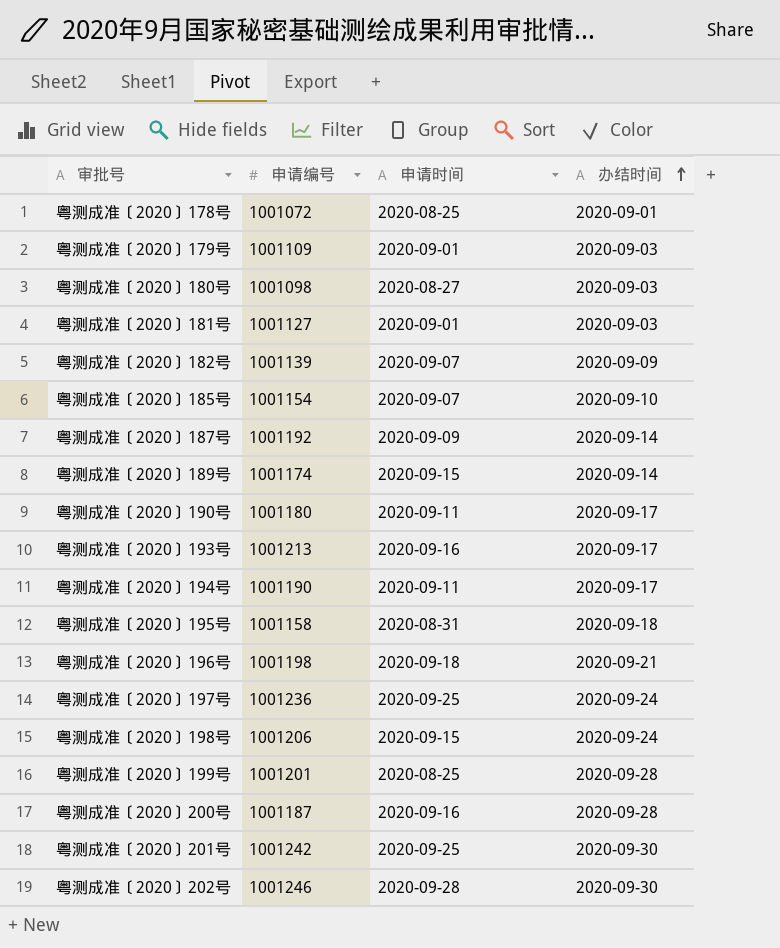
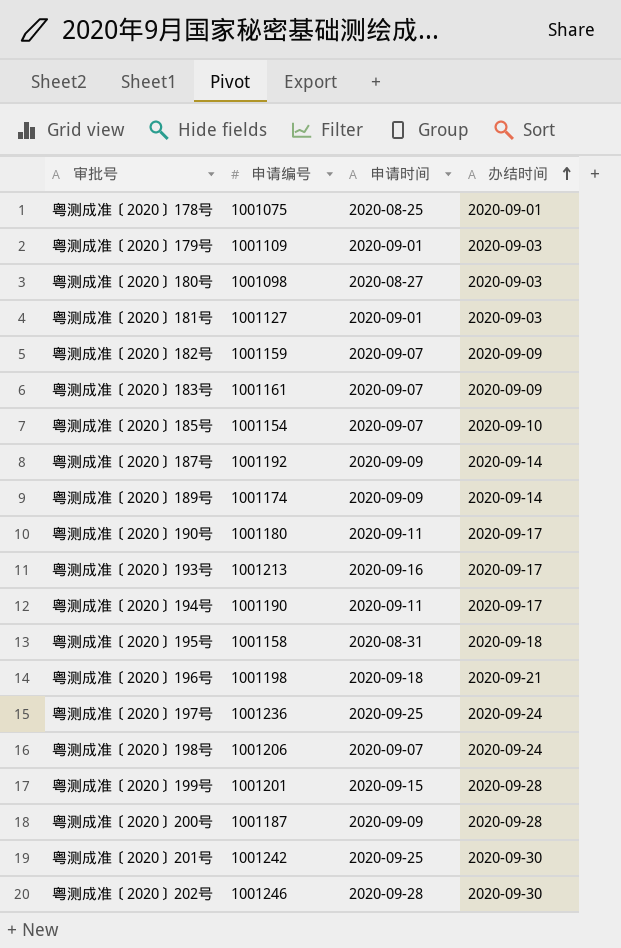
粤测成准〔2020〕178号 | 申请编号: 1001072 -> 1001075
粤测成准〔2020〕182号 | 申请编号: 1001139 -> 1001159
row 粤测成准〔2020〕183号: none -> 1001161 | 2020-09-07 | 2020-09-09
粤测成准〔2020〕189号 | 申请时间: 2020-09-15 -> 2020-09-09
粤测成准〔2020〕198号 | 申请时间: 2020-09-15 -> 2020-09-07
粤测成准〔2020〕199号 | 申请时间: 2020-08-25 -> 2020-09-15
粤测成准〔2020〕200号 | 申请时间: 2020-09-16 -> 2020-09-09

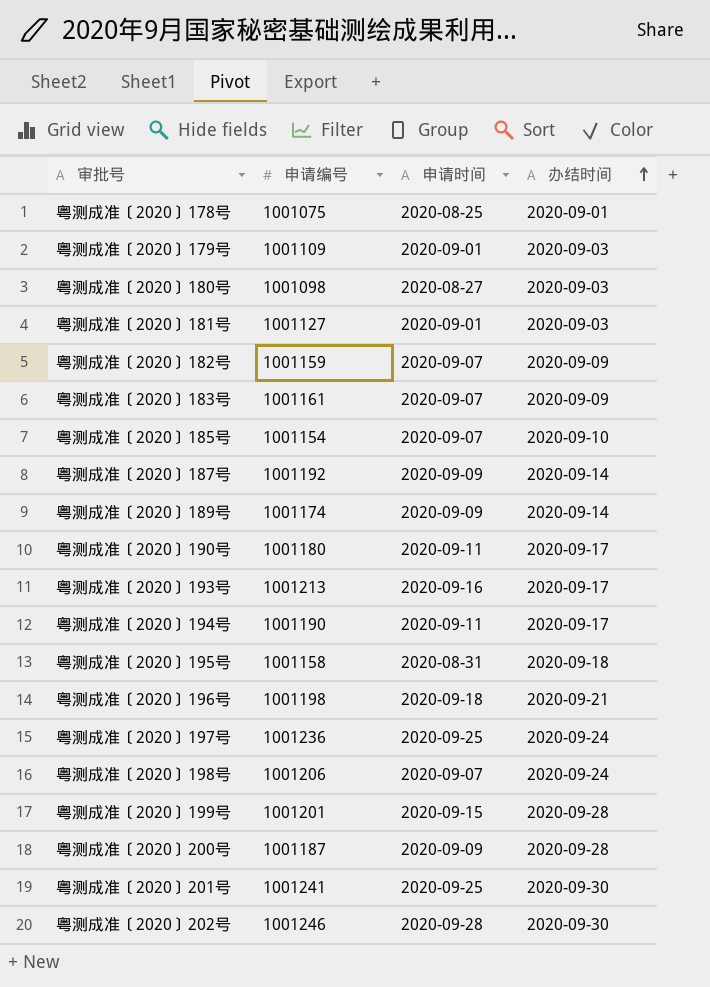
粤测成准〔2020〕201号 | 申请编号: 1001242 -> 1001241

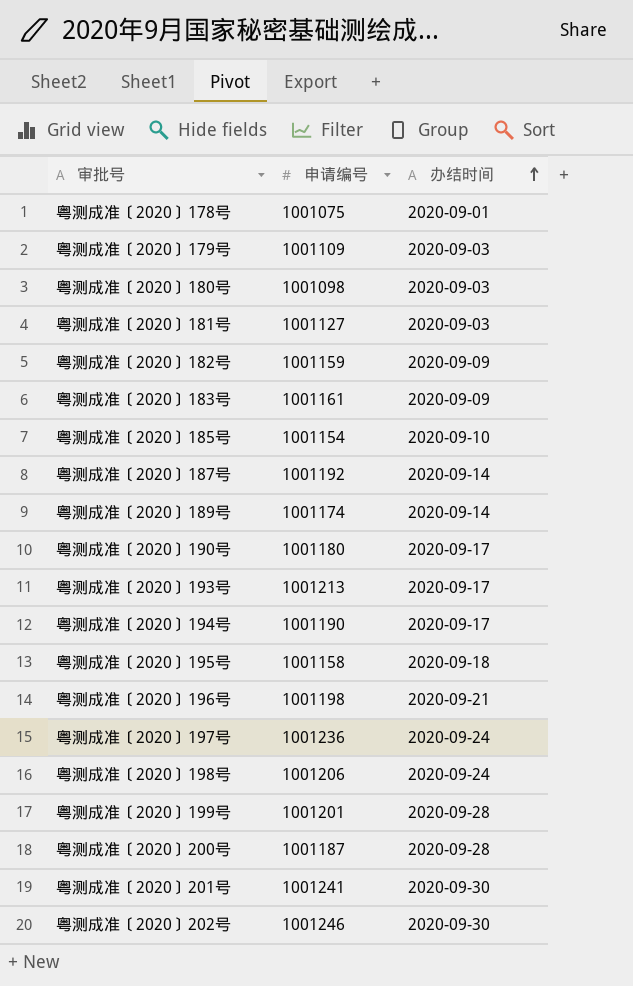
column 申请时间 | position: 3 -> none

